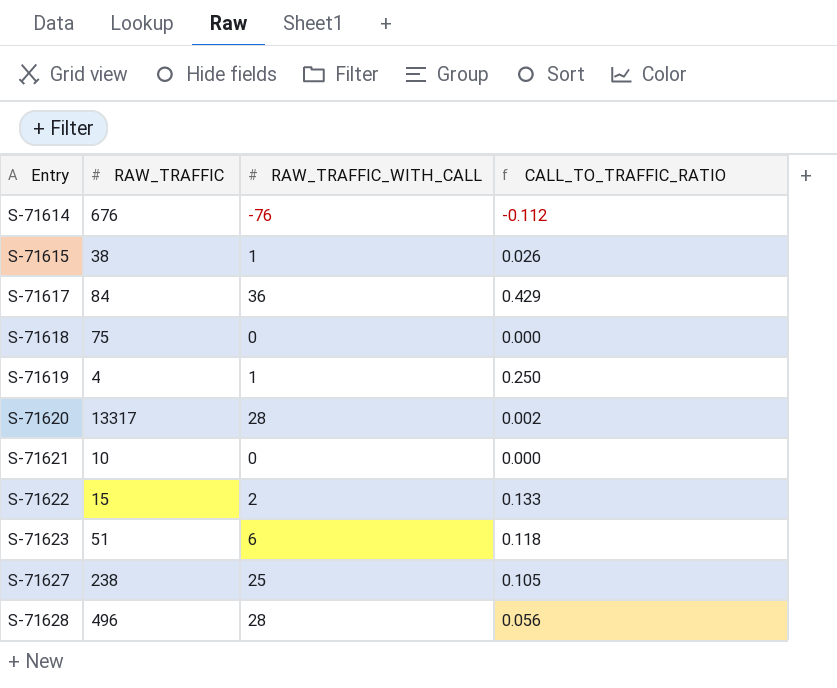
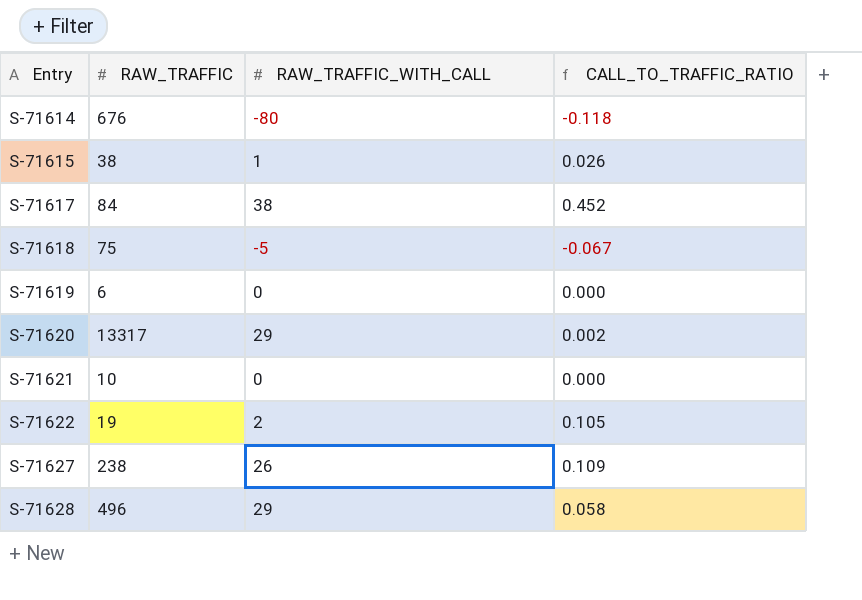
row S-71623: 51 | 6 | 0.118 -> none
S-71614 | RAW_TRAFFIC_WITH_CALL: -76 -> -80
S-71614 | CALL_TO_TRAFFIC_RATIO: -0.112 -> -0.118
S-71617 | RAW_TRAFFIC_WITH_CALL: 36 -> 38
S-71617 | CALL_TO_TRAFFIC_RATIO: 0.429 -> 0.452
S-71618 | RAW_TRAFFIC_WITH_CALL: 0 -> -5
S-71618 | CALL_TO_TRAFFIC_RATIO: 0.000 -> -0.067
S-71619 | RAW_TRAFFIC: 4 -> 6
S-71619 | RAW_TRAFFIC_WITH_CALL: 1 -> 0
S-71619 | CALL_TO_TRAFFIC_RATIO: 0.250 -> 0.000
S-71620 | RAW_TRAFFIC_WITH_CALL: 28 -> 29
S-71622 | RAW_TRAFFIC: 15 -> 19
S-71622 | CALL_TO_TRAFFIC_RATIO: 0.133 -> 0.105
S-71627 | RAW_TRAFFIC_WITH_CALL: 25 -> 26
S-71627 | CALL_TO_TRAFFIC_RATIO: 0.105 -> 0.109
S-71628 | RAW_TRAFFIC_WITH_CALL: 28 -> 29
S-71628 | CALL_TO_TRAFFIC_RATIO: 0.056 -> 0.058

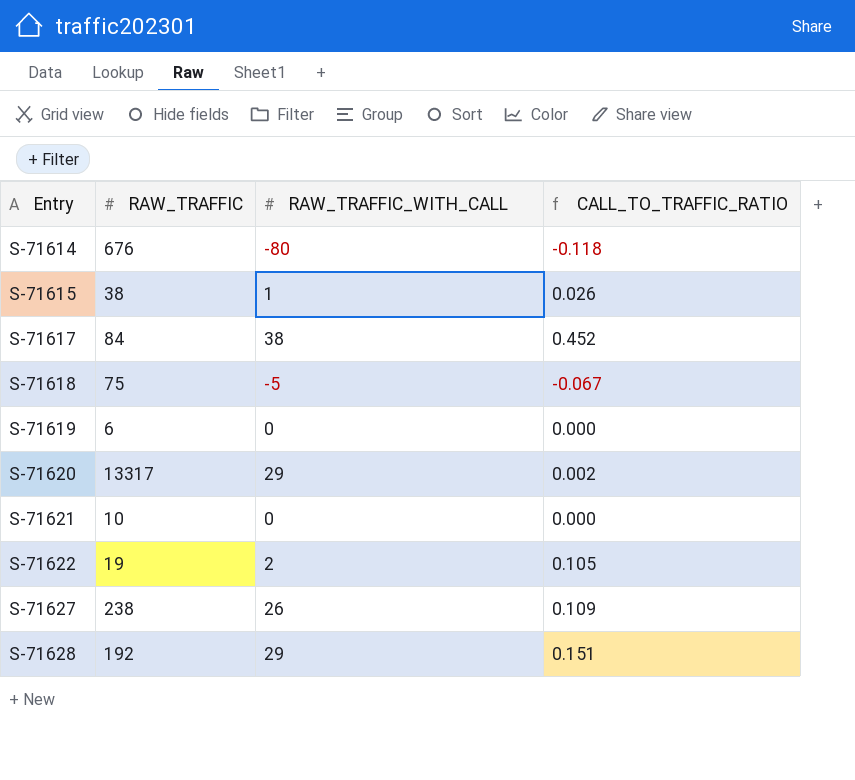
S-71628 | RAW_TRAFFIC: 496 -> 192
S-71628 | CALL_TO_TRAFFIC_RATIO: 0.058 -> 0.151

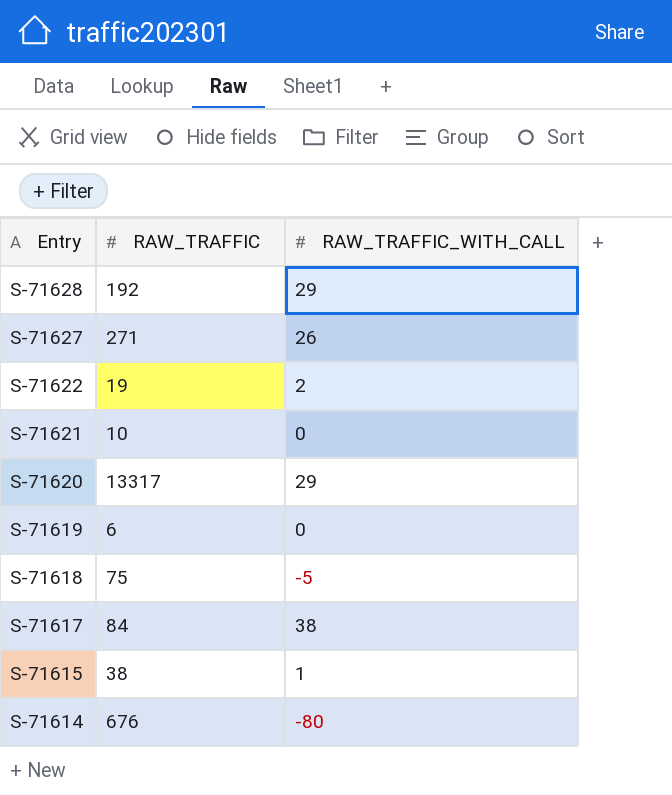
row order: Entry ascending -> Entry descending
column CALL_TO_TRAFFIC_RATIO | formula: [RAW_TRAFFIC_WITH_CALL] / [RAW_TRAFFIC] -> none
S-71627 | RAW_TRAFFIC: 238 -> 271

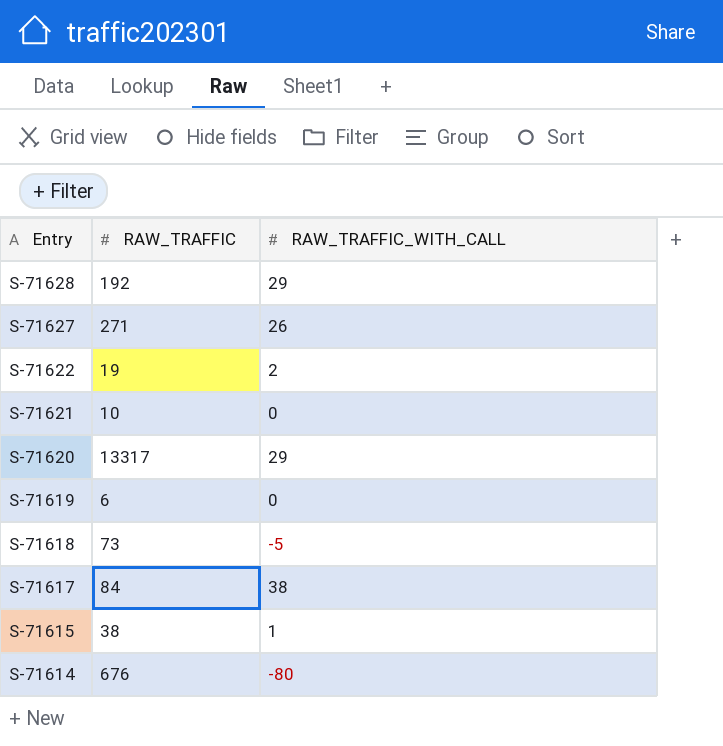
S-71618 | RAW_TRAFFIC: 75 -> 73

